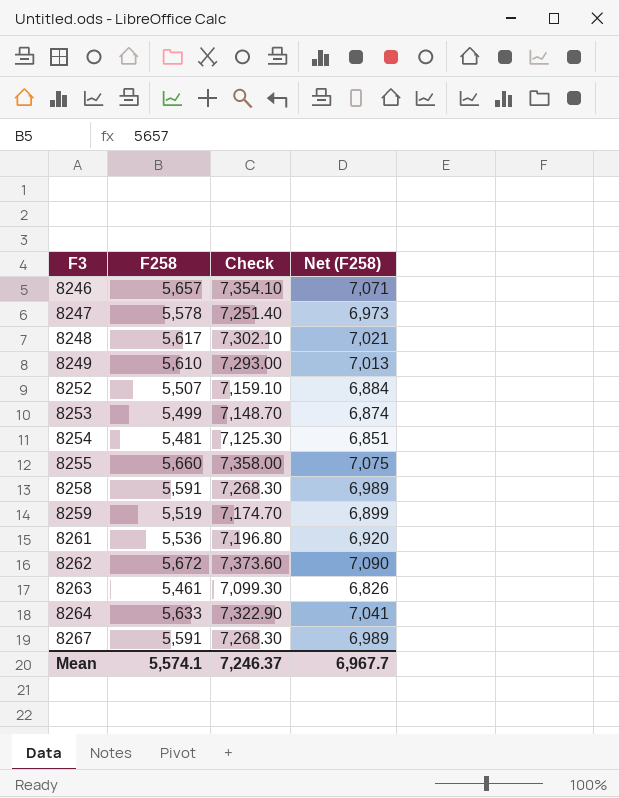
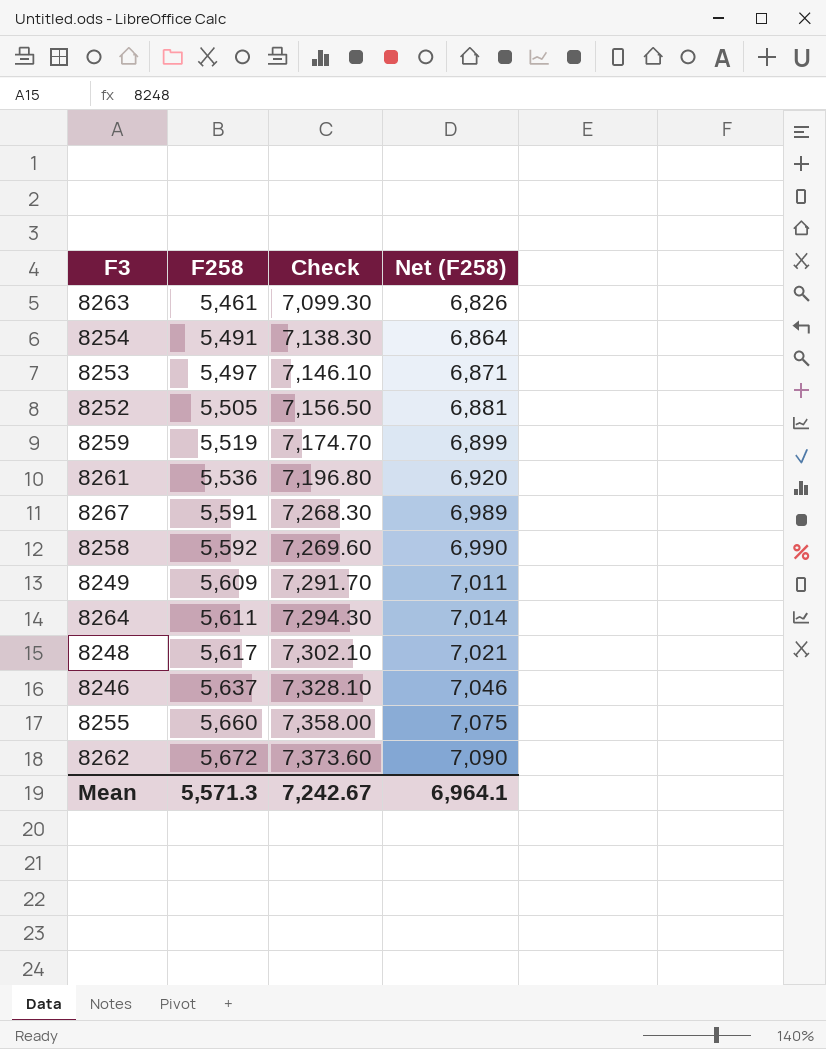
row order: F3 ascending -> F258 ascending
row 8247: 5,578 | 7,251.40 | 6,973 -> none
8254 | F258: 5,481 -> 5,491
8254 | Check: 7,125.30 -> 7,138.30
8254 | Net (F258): 6,851 -> 6,864
8253 | F258: 5,499 -> 5,497
8253 | Check: 7,148.70 -> 7,146.10
8253 | Net (F258): 6,874 -> 6,871
8252 | F258: 5,507 -> 5,505
8252 | Check: 7,159.10 -> 7,156.50
8252 | Net (F258): 6,884 -> 6,881
8258 | F258: 5,591 -> 5,592
8258 | Check: 7,268.30 -> 7,269.60
8258 | Net (F258): 6,989 -> 6,990
8249 | F258: 5,610 -> 5,609
8249 | Check: 7,293.00 -> 7,291.70
8249 | Net (F258): 7,013 -> 7,011
8264 | F258: 5,633 -> 5,611
8264 | Check: 7,322.90 -> 7,294.30
8264 | Net (F258): 7,041 -> 7,014
8246 | F258: 5,657 -> 5,637
8246 | Check: 7,354.10 -> 7,328.10
8246 | Net (F258): 7,071 -> 7,046
Mean | F258: 5,574.1 -> 5,571.3
Mean | Check: 7,246.37 -> 7,242.67
Mean | Net (F258): 6,967.7 -> 6,964.1

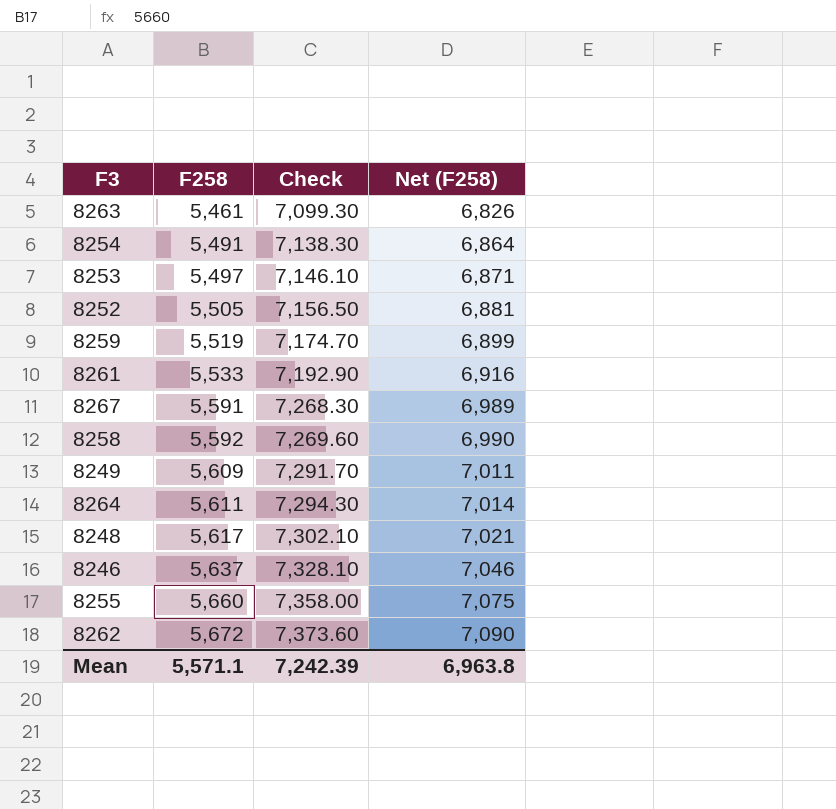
8261 | F258: 5,536 -> 5,533
8261 | Check: 7,196.80 -> 7,192.90
8261 | Net (F258): 6,920 -> 6,916
Mean | F258: 5,571.3 -> 5,571.1
Mean | Check: 7,242.67 -> 7,242.39
Mean | Net (F258): 6,964.1 -> 6,963.8

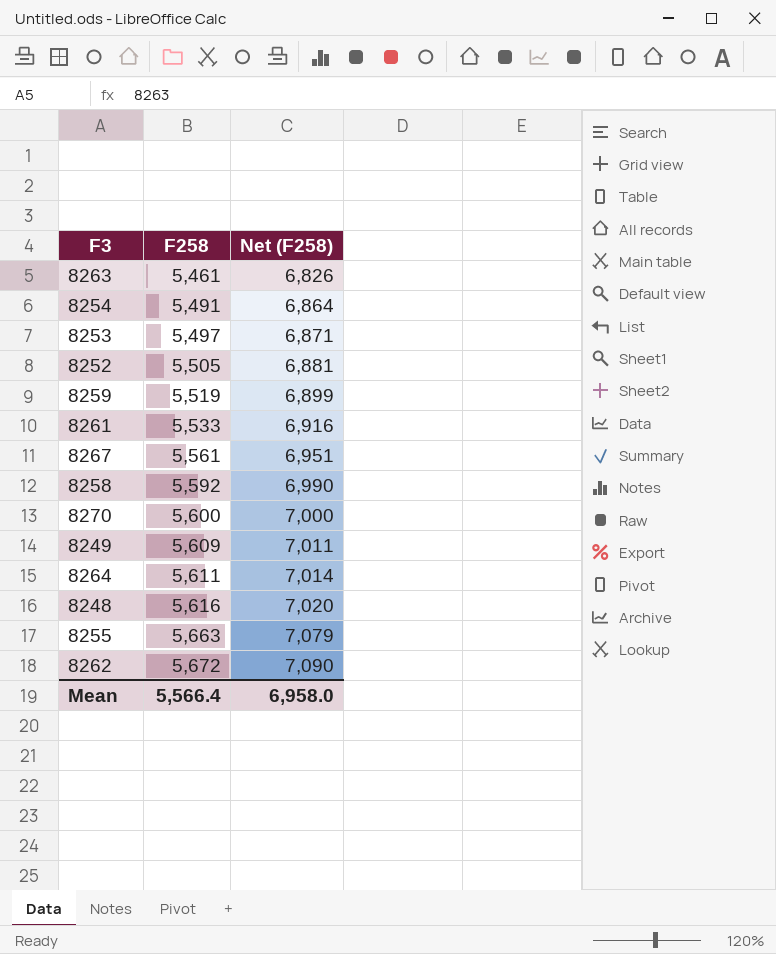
column Check | formula: [F258] * 1.3 -> none
row 8246: 5,637 | 7,328.10 | 7,046 -> none
8267 | F258: 5,591 -> 5,561
8267 | Net (F258): 6,989 -> 6,951
row 8270: none -> 5,600 | 7,000
8248 | F258: 5,617 -> 5,616
8248 | Net (F258): 7,021 -> 7,020
8255 | F258: 5,660 -> 5,663
8255 | Net (F258): 7,075 -> 7,079
Mean | F258: 5,571.1 -> 5,566.4
Mean | Net (F258): 6,963.8 -> 6,958.0

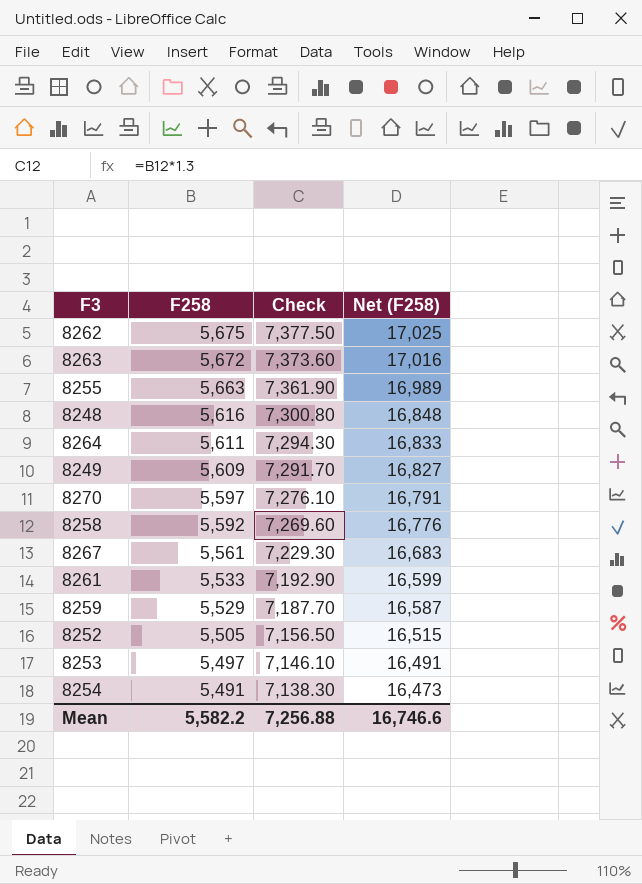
row order: F258 ascending -> F258 descending
column Check | formula: none -> [F258] * 1.3
column Net (F258) | formula: [F258] * 1.25 -> [F258] * 3
8262 | F258: 5,672 -> 5,675
8263 | F258: 5,461 -> 5,672
8270 | F258: 5,600 -> 5,597
8259 | F258: 5,519 -> 5,529
Mean | F258: 5,566.4 -> 5,582.2
Mean | Net (F258): 6,958.0 -> 16,746.6

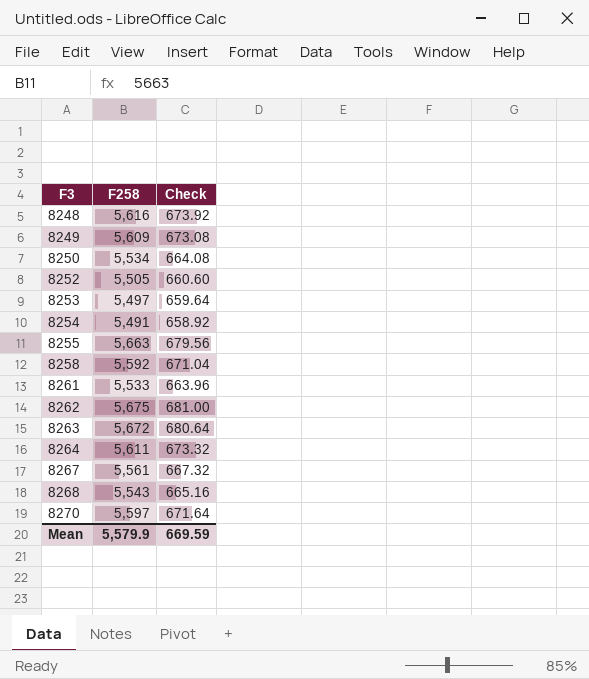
row order: F258 descending -> F3 ascending
column Net (F258) | formula: [F258] * 3 -> none
column Check | formula: [F258] * 1.3 -> [F258] * 0.12
row 8259: 5,529 | 7,187.70 | 16,587 -> none
row 8250: none -> 5,534 | 664.08
row 8268: none -> 5,543 | 665.16
Mean | F258: 5,582.2 -> 5,579.9
Mean | Check: 7,256.88 -> 669.59

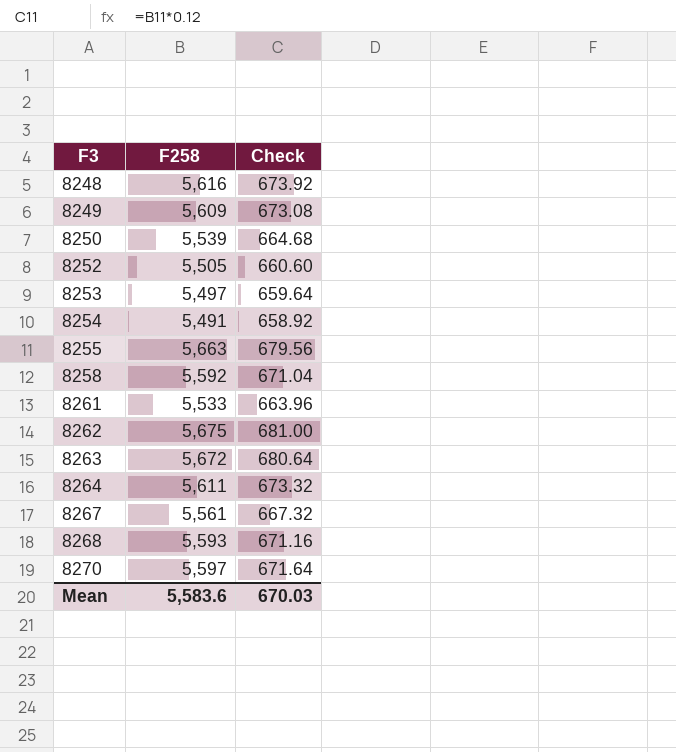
8250 | F258: 5,534 -> 5,539
8250 | Check: 664.08 -> 664.68
8268 | F258: 5,543 -> 5,593
8268 | Check: 665.16 -> 671.16
Mean | F258: 5,579.9 -> 5,583.6
Mean | Check: 669.59 -> 670.03

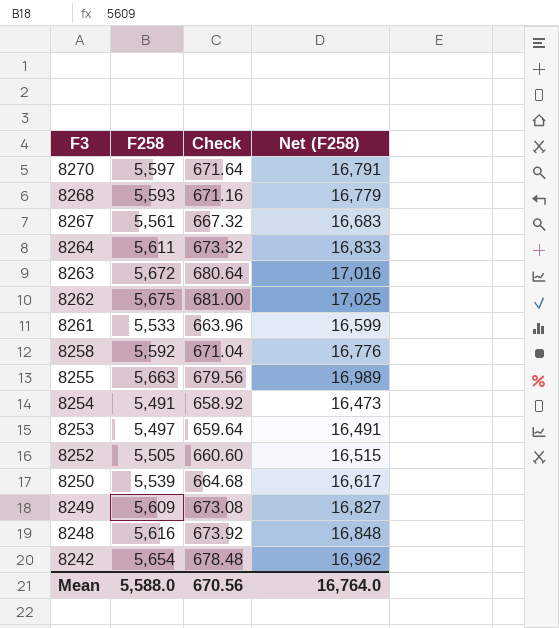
row order: F3 ascending -> F3 descending
column Net (F258) | formula: none -> [F258] * 3
row 8242: none -> 5,654 | 678.48 | 16,962
Mean | F258: 5,583.6 -> 5,588.0
Mean | Check: 670.03 -> 670.56

